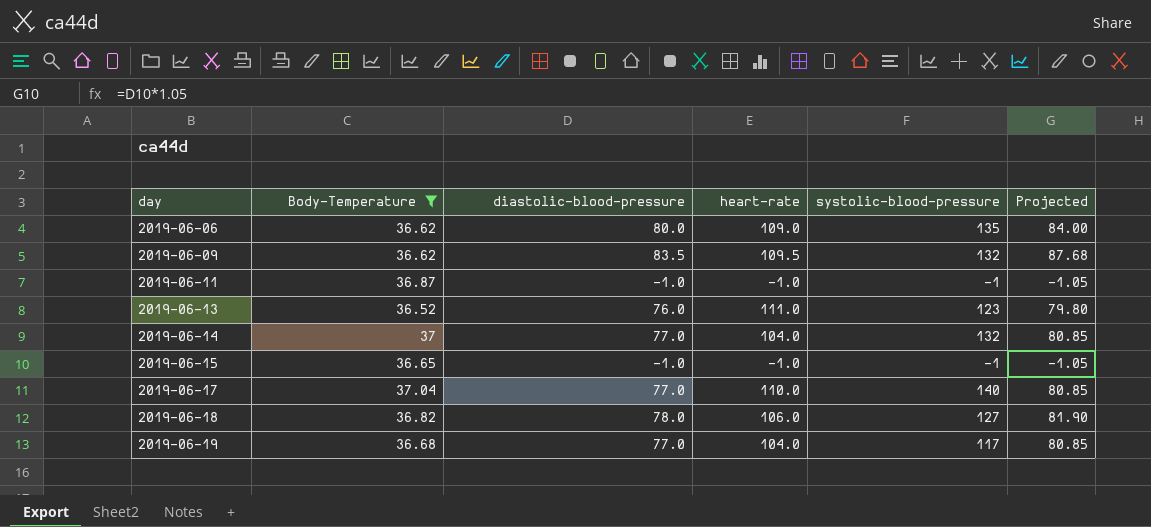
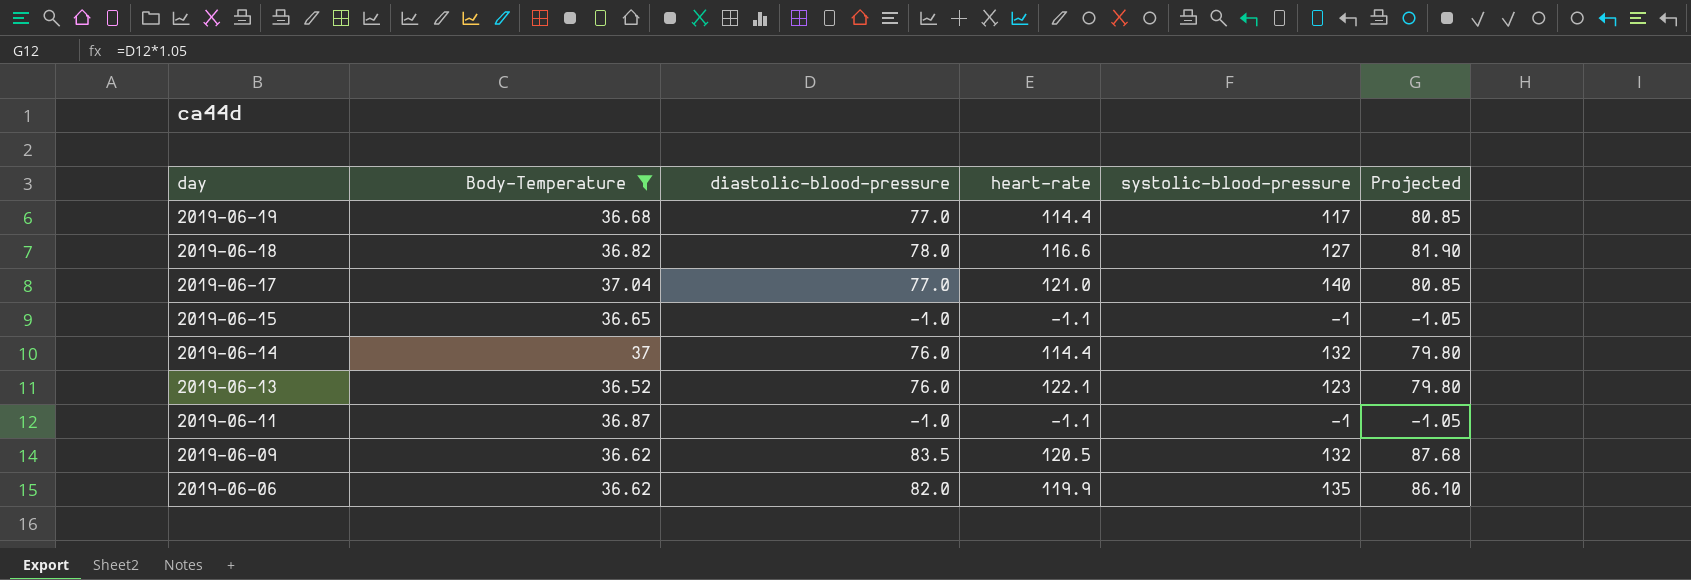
row order: day ascending -> day descending
2019-06-19 | heart-rate: 104.0 -> 114.4
2019-06-18 | heart-rate: 106.0 -> 116.6
2019-06-17 | heart-rate: 110.0 -> 121.0
2019-06-15 | heart-rate: -1.0 -> -1.1
2019-06-14 | diastolic-blood-pressure: 77.0 -> 76.0
2019-06-14 | heart-rate: 104.0 -> 114.4
2019-06-14 | Projected: 80.85 -> 79.80
2019-06-13 | heart-rate: 111.0 -> 122.1
2019-06-11 | heart-rate: -1.0 -> -1.1
2019-06-09 | heart-rate: 109.5 -> 120.5
2019-06-06 | diastolic-blood-pressure: 80.0 -> 82.0
2019-06-06 | heart-rate: 109.0 -> 119.9
2019-06-06 | Projected: 84.00 -> 86.10

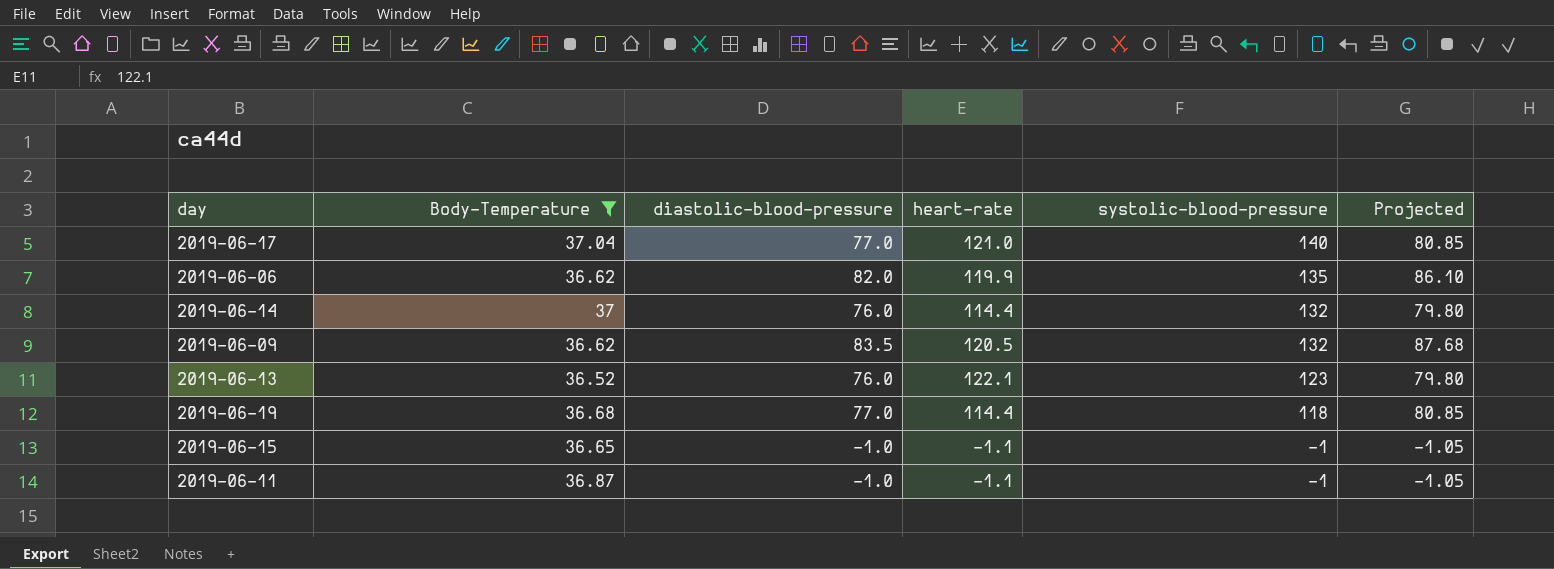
row order: day descending -> systolic-blood-pressure descending
row 2019-06-18: 36.82 | 78.0 | 116.6 | 127 | 81.90 -> none
2019-06-19 | systolic-blood-pressure: 117 -> 118

